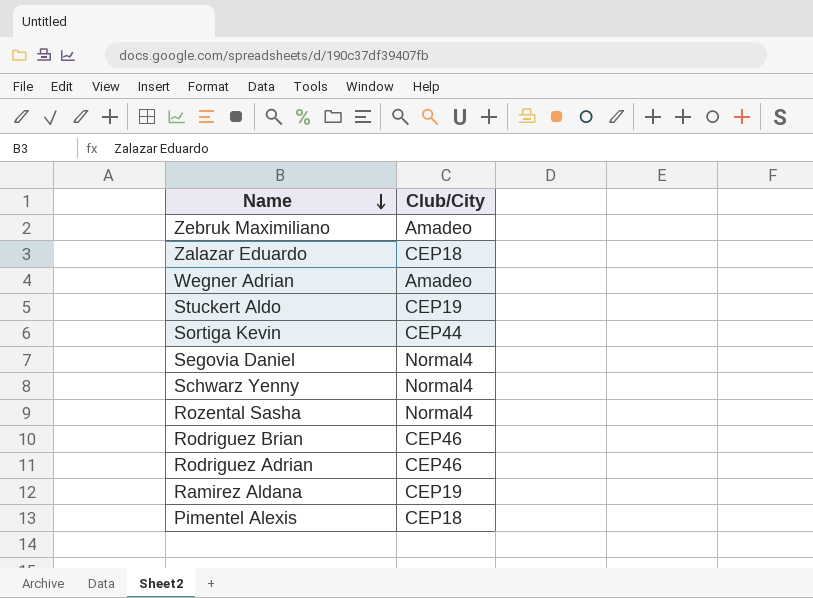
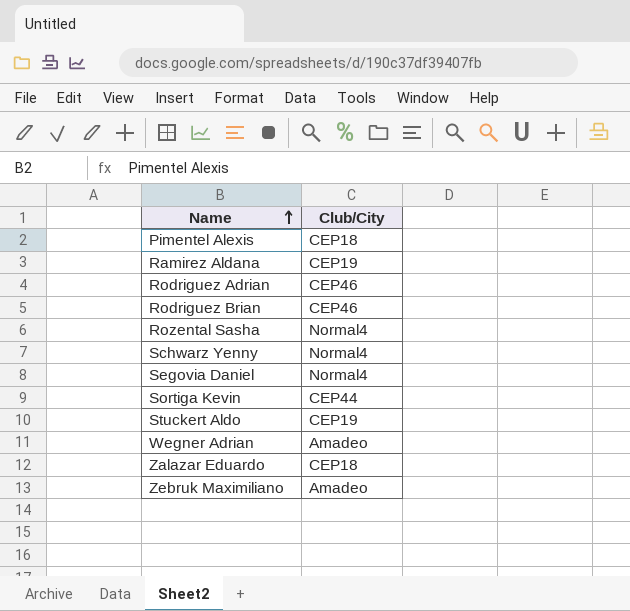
row order: Name descending -> Name ascending

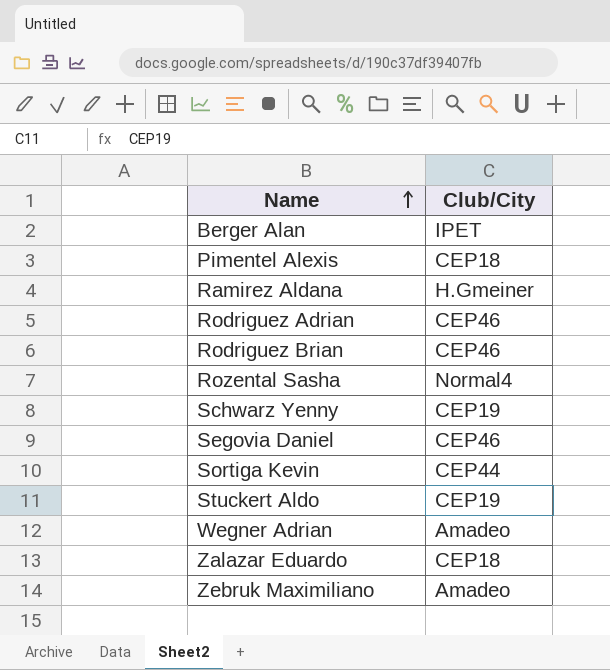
row Berger Alan: none -> IPET
Ramirez Aldana | Club/City: CEP19 -> H.Gmeiner
Schwarz Yenny | Club/City: Normal4 -> CEP19
Segovia Daniel | Club/City: Normal4 -> CEP46

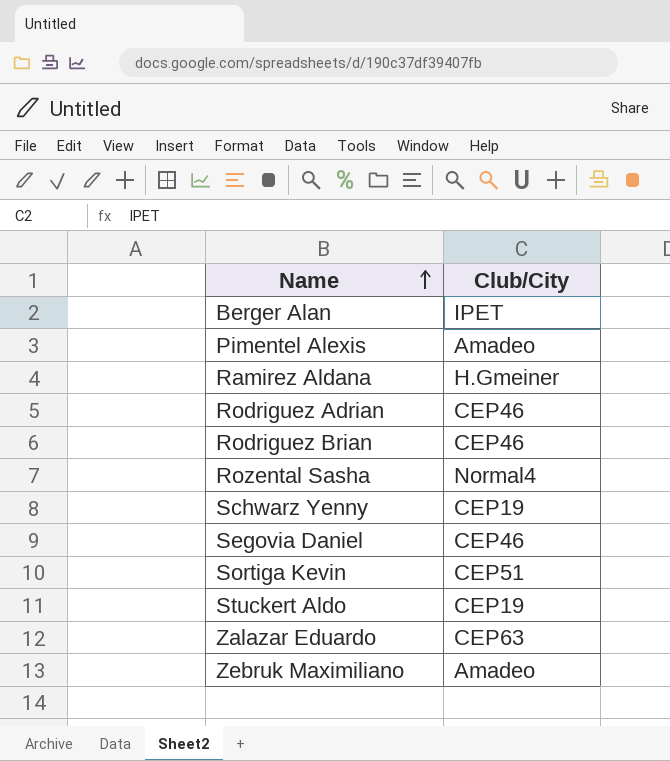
row Wegner Adrian: Amadeo -> none
Pimentel Alexis | Club/City: CEP18 -> Amadeo
Sortiga Kevin | Club/City: CEP44 -> CEP51
Zalazar Eduardo | Club/City: CEP18 -> CEP63

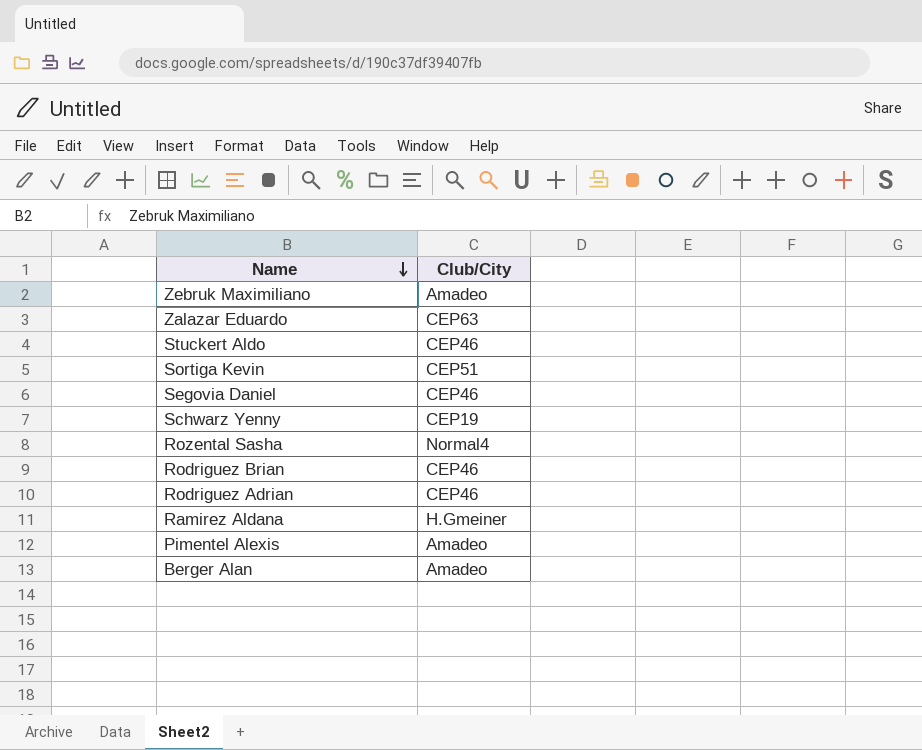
row order: Name ascending -> Name descending
Stuckert Aldo | Club/City: CEP19 -> CEP46
Berger Alan | Club/City: IPET -> Amadeo

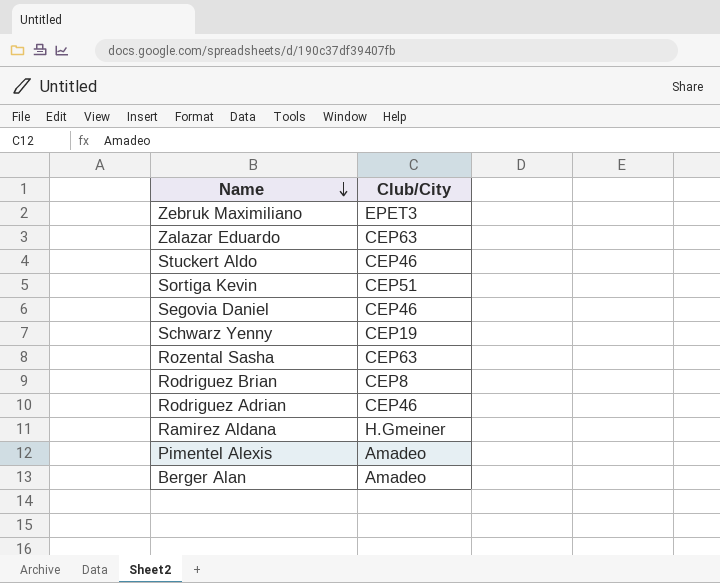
Zebruk Maximiliano | Club/City: Amadeo -> EPET3
Rozental Sasha | Club/City: Normal4 -> CEP63
Rodriguez Brian | Club/City: CEP46 -> CEP8

